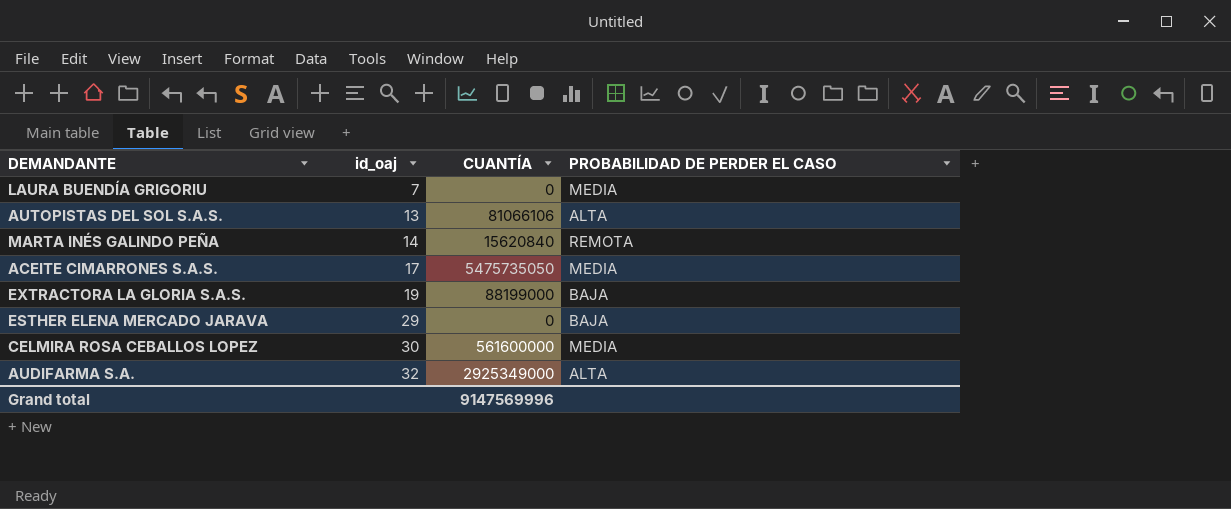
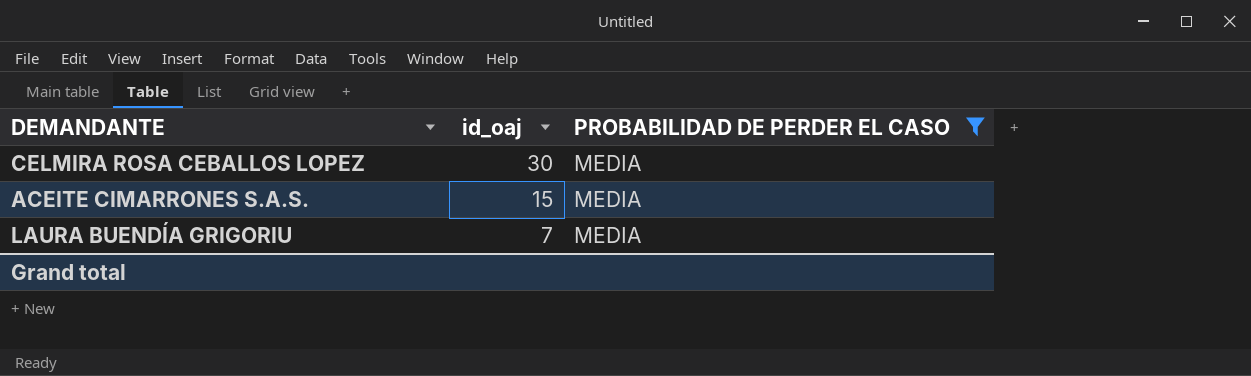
filter: none -> PROBABILIDAD DE PERDER EL CASO = MEDIA
row order: id_oaj ascending -> id_oaj descending
column CUANTÍA | position: 3 -> none
ACEITE CIMARRONES S.A.S. | id_oaj: 17 -> 15

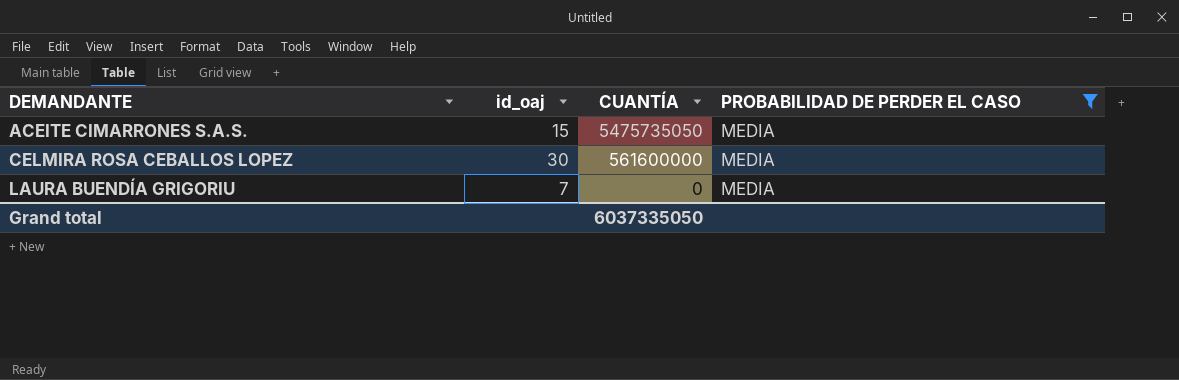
row order: id_oaj descending -> DEMANDANTE ascending
column CUANTÍA | position: none -> 3

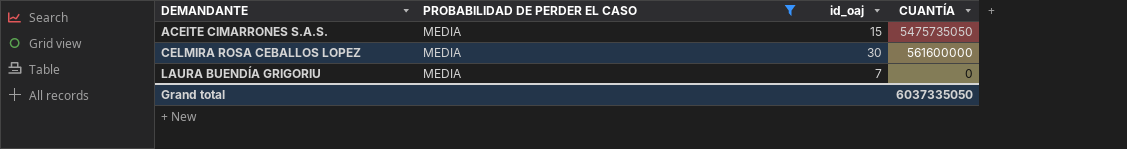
column PROBABILIDAD DE PERDER EL CASO | position: 4 -> 2

